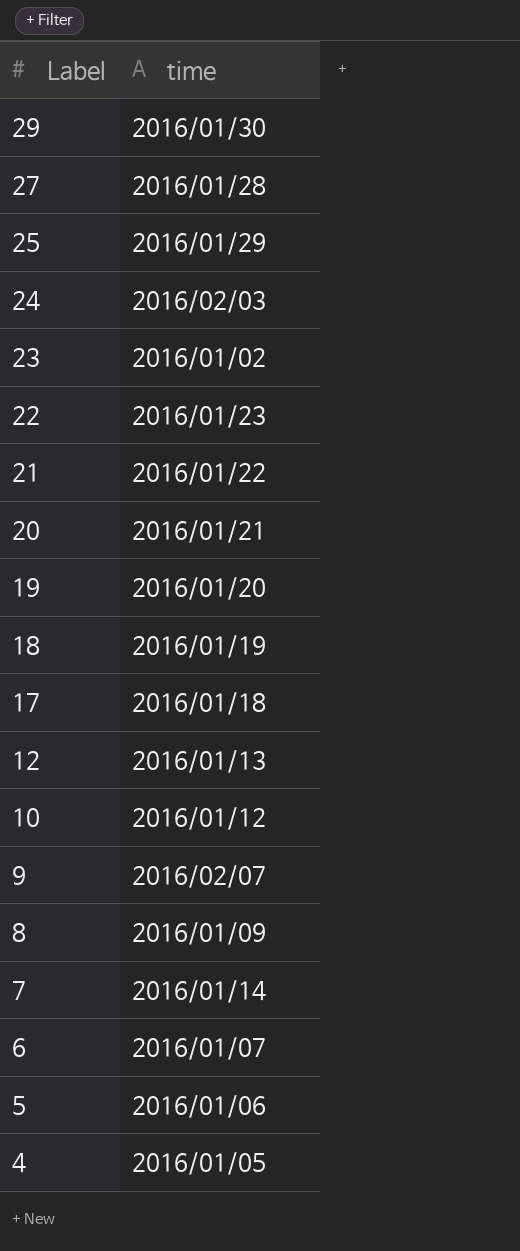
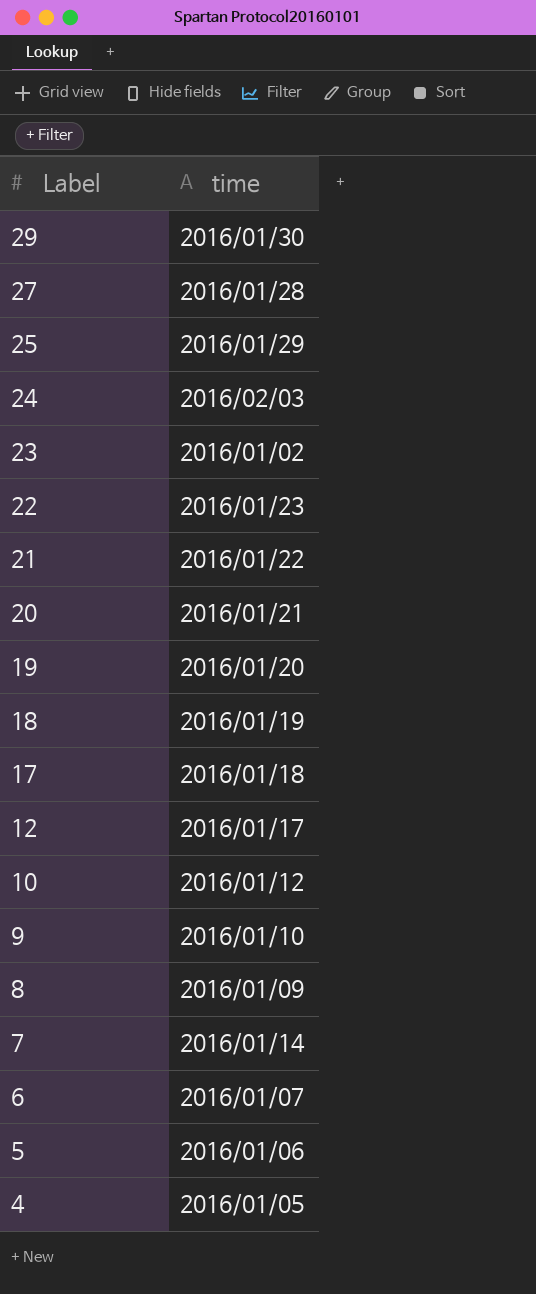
12 | time: 2016/01/13 -> 2016/01/17
9 | time: 2016/02/07 -> 2016/01/10

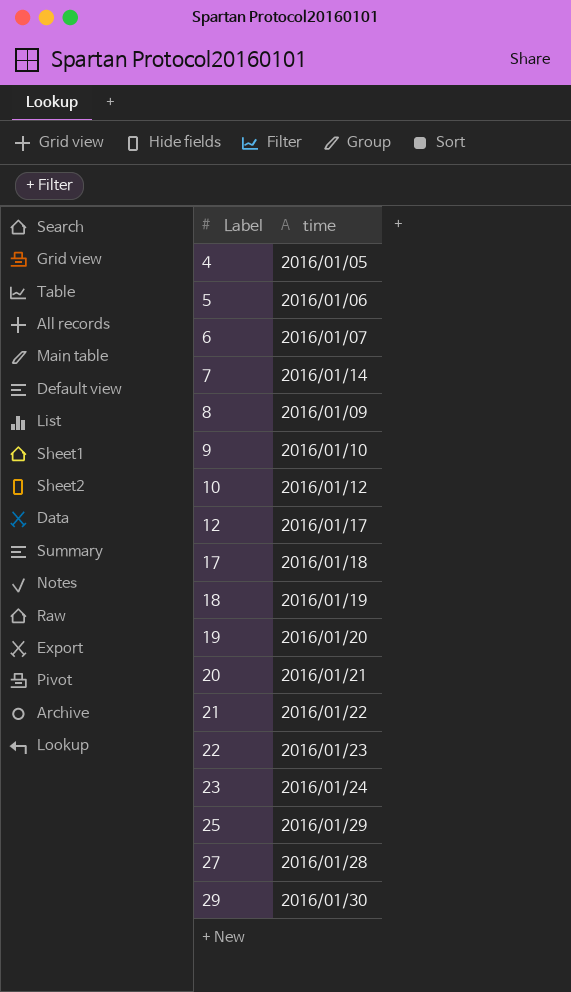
row order: Label descending -> Label ascending
row 24: 2016/02/03 -> none
23 | time: 2016/01/02 -> 2016/01/24

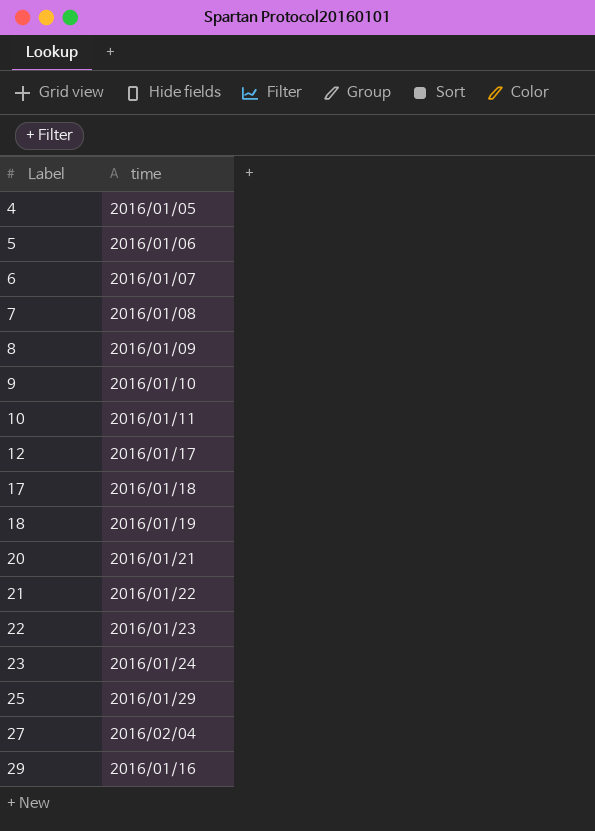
row 19: 2016/01/20 -> none
7 | time: 2016/01/14 -> 2016/01/08
10 | time: 2016/01/12 -> 2016/01/11
27 | time: 2016/01/28 -> 2016/02/04
29 | time: 2016/01/30 -> 2016/01/16

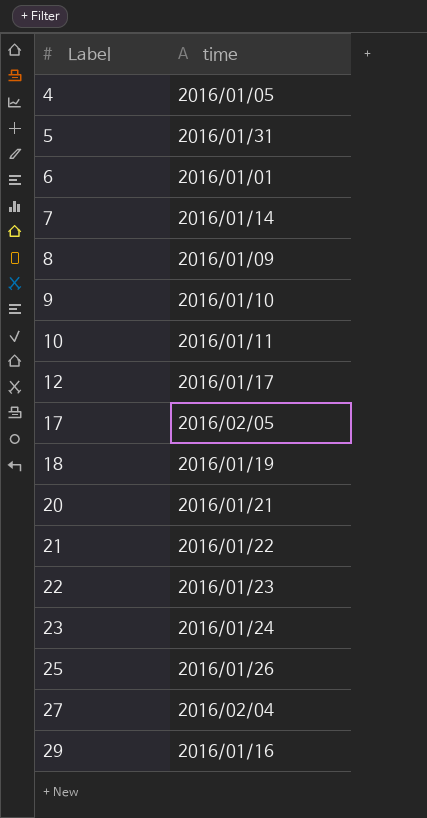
5 | time: 2016/01/06 -> 2016/01/31
6 | time: 2016/01/07 -> 2016/01/01
7 | time: 2016/01/08 -> 2016/01/14
17 | time: 2016/01/18 -> 2016/02/05
25 | time: 2016/01/29 -> 2016/01/26

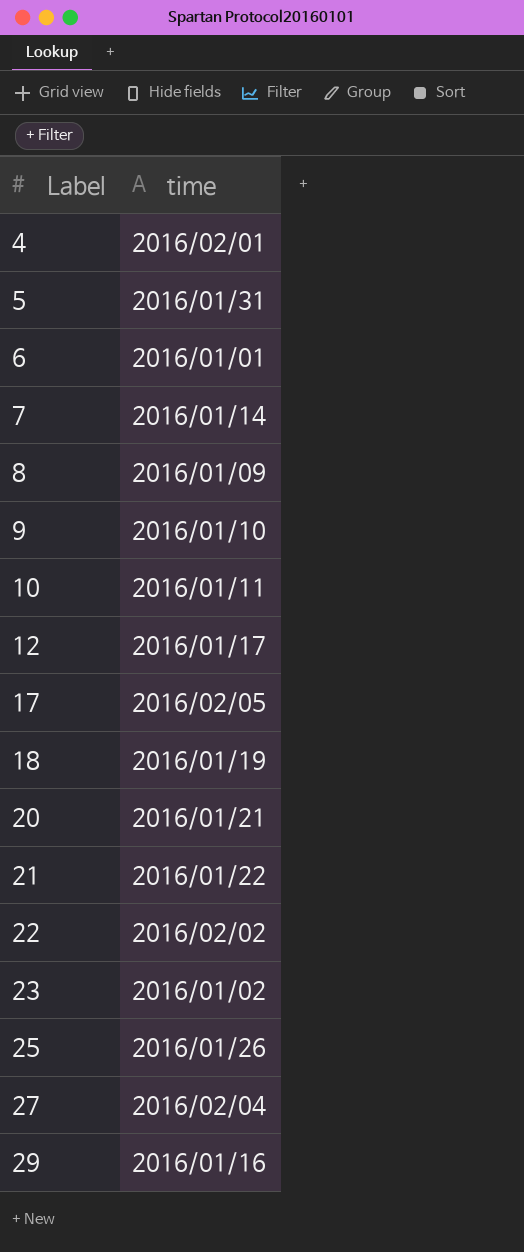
4 | time: 2016/01/05 -> 2016/02/01
22 | time: 2016/01/23 -> 2016/02/02
23 | time: 2016/01/24 -> 2016/01/02

